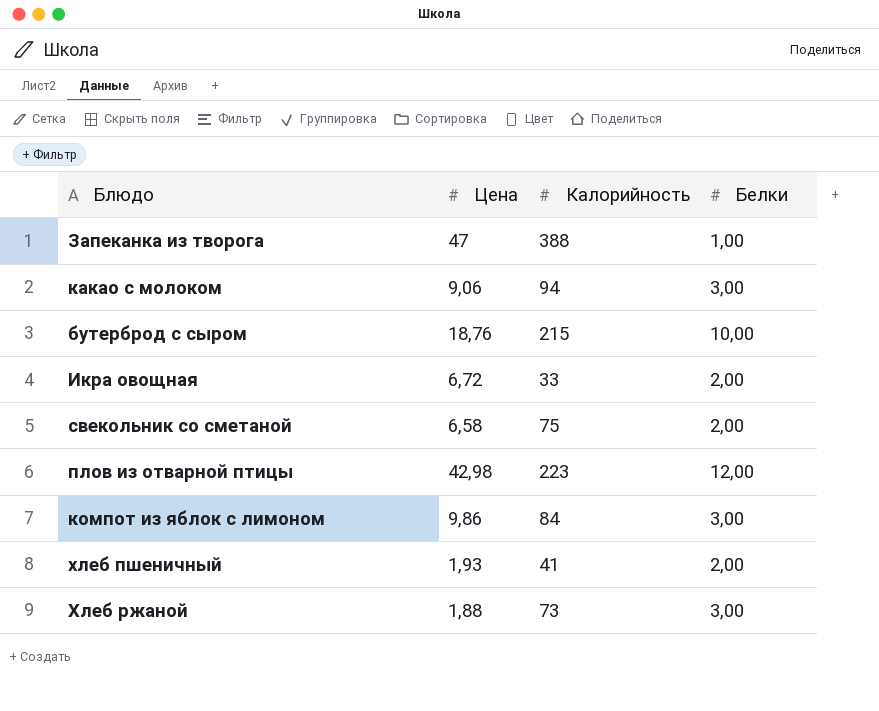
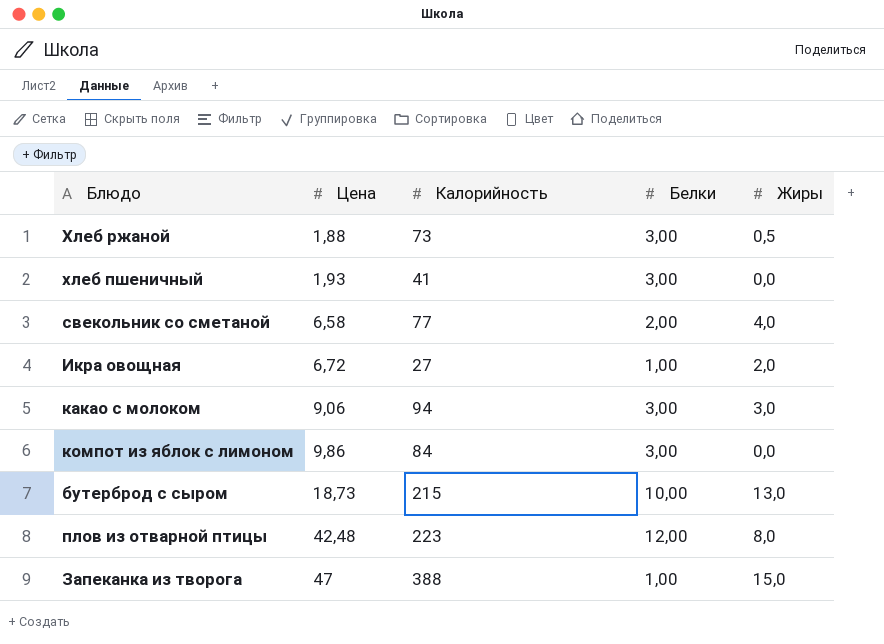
row order: none -> Цена ascending
column Жиры | position: none -> 5
хлеб пшеничный | Белки: 2,00 -> 3,00
свекольник со сметаной | Калорийность: 75 -> 77
Икра овощная | Калорийность: 33 -> 27
Икра овощная | Белки: 2,00 -> 1,00
бутерброд с сыром | Цена: 18,76 -> 18,73
плов из отварной птицы | Цена: 42,98 -> 42,48

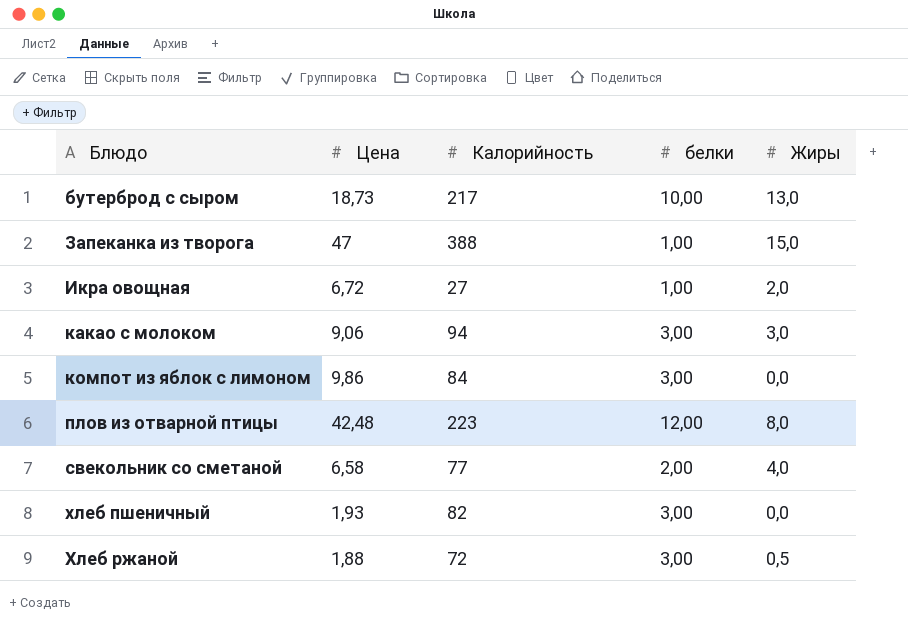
row order: Цена ascending -> Блюдо ascending
column name: Белки -> белки
бутерброд с сыром | Калорийность: 215 -> 217
хлеб пшеничный | Калорийность: 41 -> 82
Хлеб ржаной | Калорийность: 73 -> 72

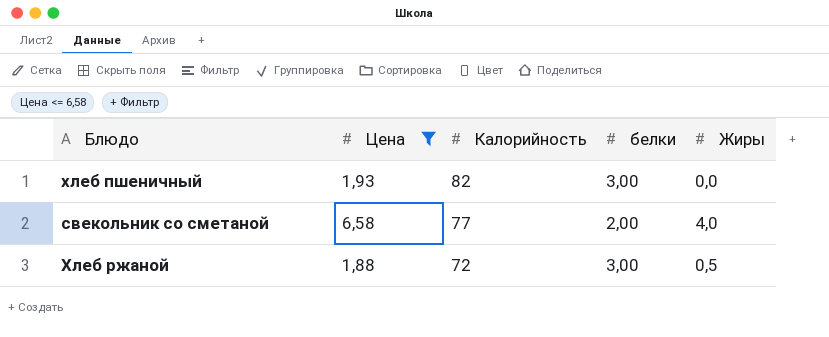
filter: none -> Цена <= 6,58
row order: Блюдо ascending -> Калорийность descending

